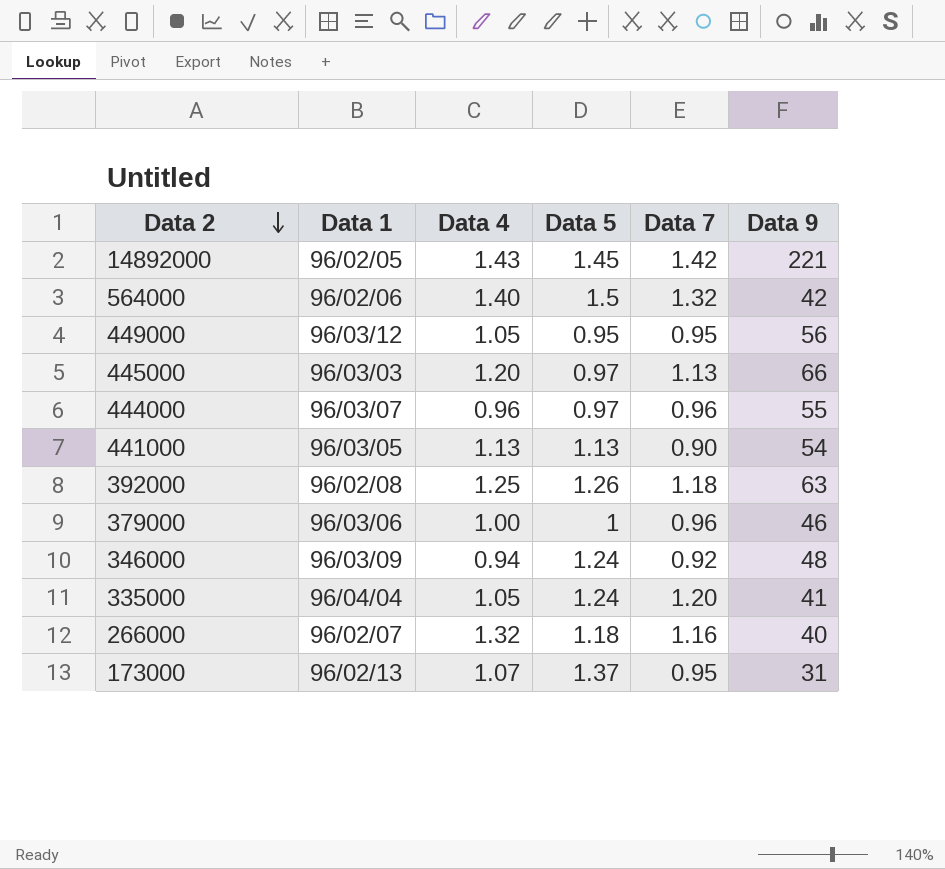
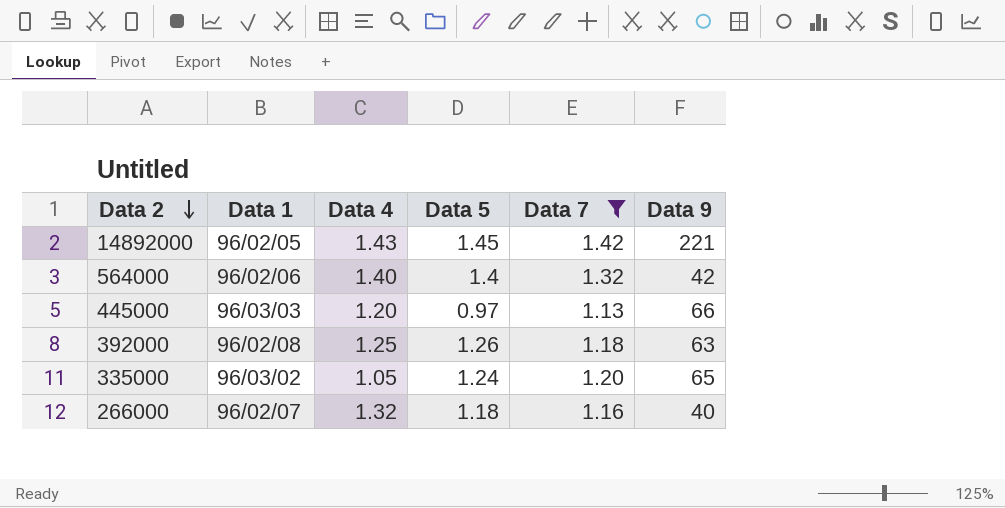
filter: none -> Data 7 >= 1.13
564000 | Data 5: 1.5 -> 1.4
335000 | Data 1: 96/04/04 -> 96/03/02
335000 | Data 9: 41 -> 65

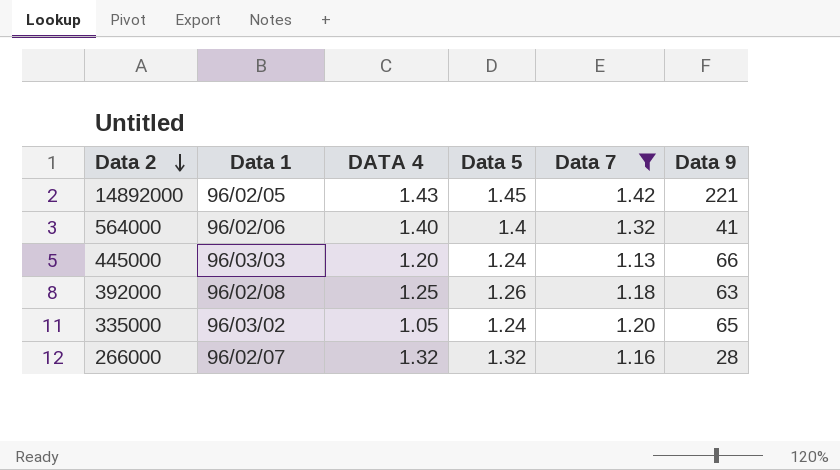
column name: Data 4 -> DATA 4
564000 | Data 9: 42 -> 41
445000 | Data 5: 0.97 -> 1.24
266000 | Data 5: 1.18 -> 1.32
266000 | Data 9: 40 -> 28

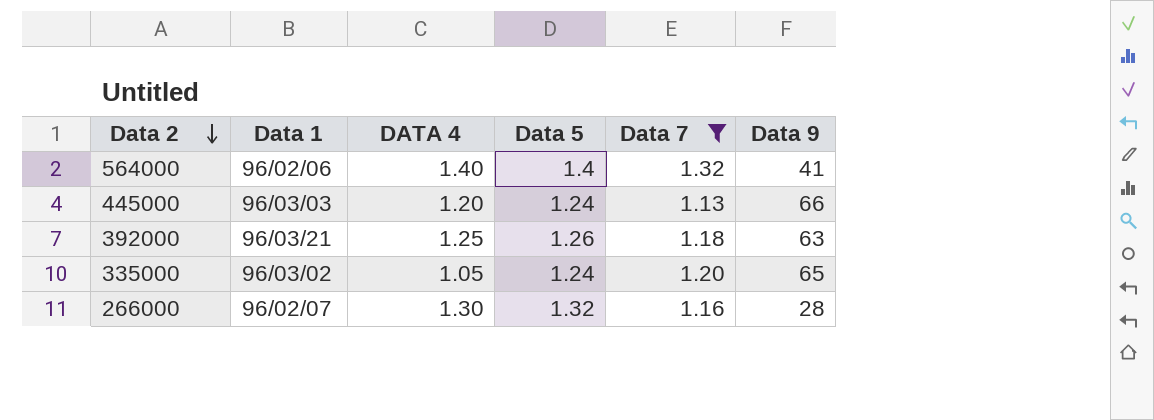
row 14892000: 96/02/05 | 1.43 | 1.45 | 1.42 | 221 -> none
392000 | Data 1: 96/02/08 -> 96/03/21
266000 | DATA 4: 1.32 -> 1.30

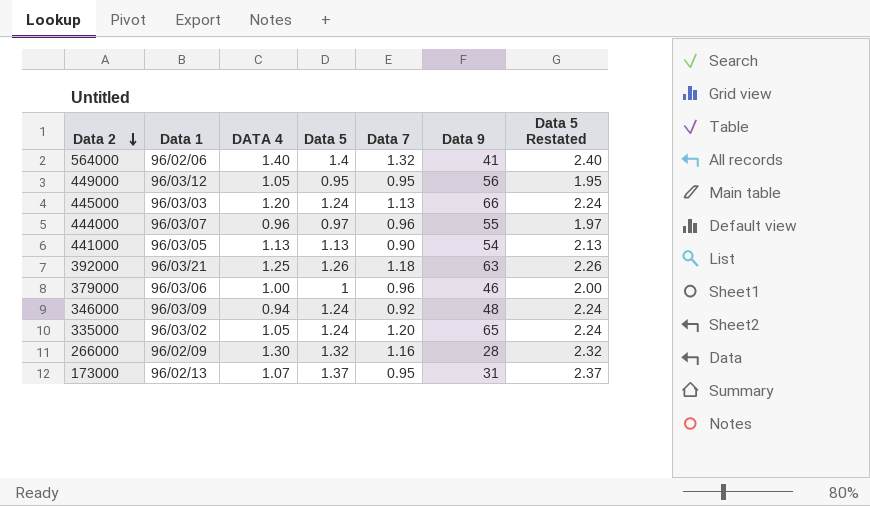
filter: Data 7 >= 1.13 -> none
column Data 5 Restated | formula: none -> [Data 5] + 1
266000 | Data 1: 96/02/07 -> 96/02/09

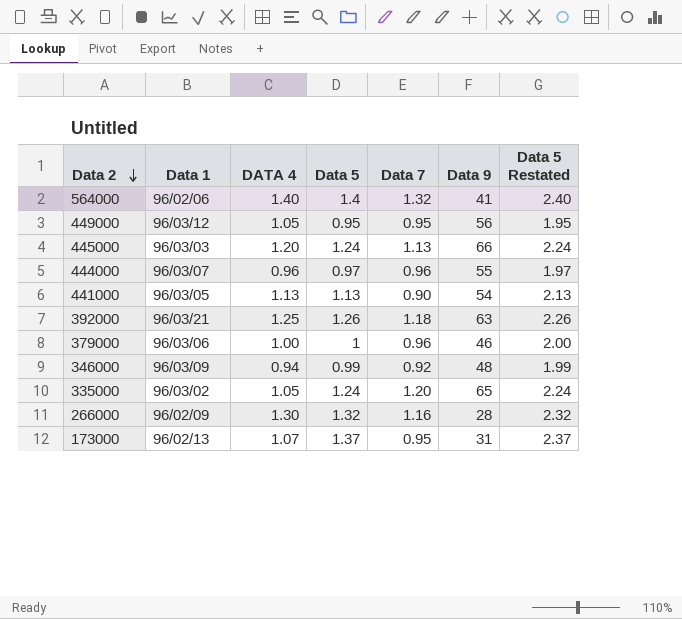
346000 | Data 5: 1.24 -> 0.99
346000 | Data 5 Restated: 2.24 -> 1.99

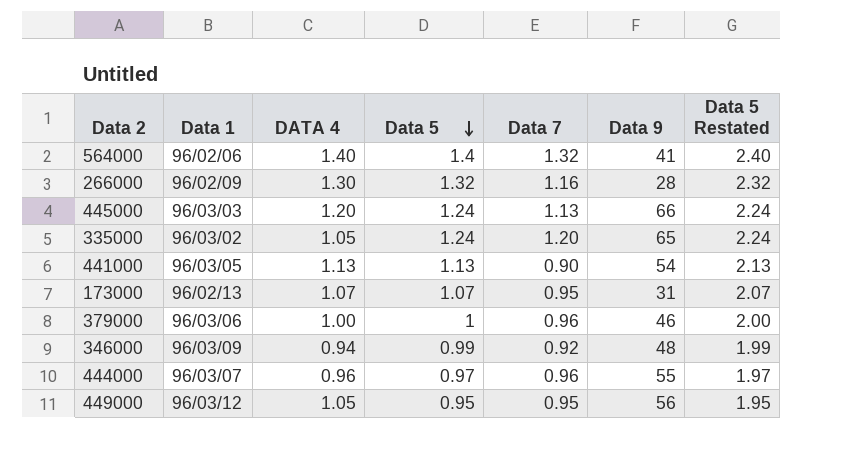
row order: Data 2 descending -> Data 5 descending
row 392000: 96/03/21 | 1.25 | 1.26 | 1.18 | 63 | 2.26 -> none
173000 | Data 5: 1.37 -> 1.07
173000 | Data 5 Restated: 2.37 -> 2.07

